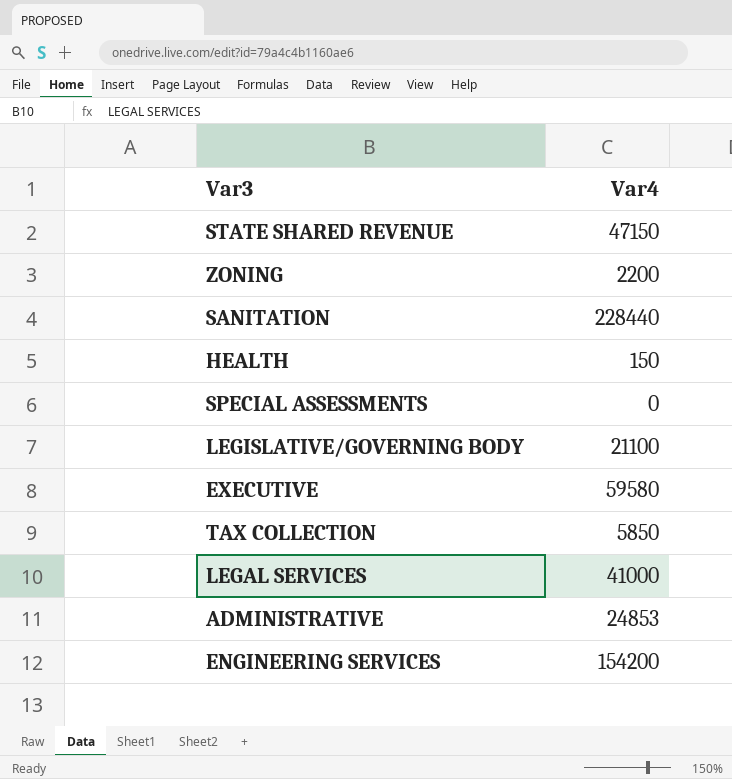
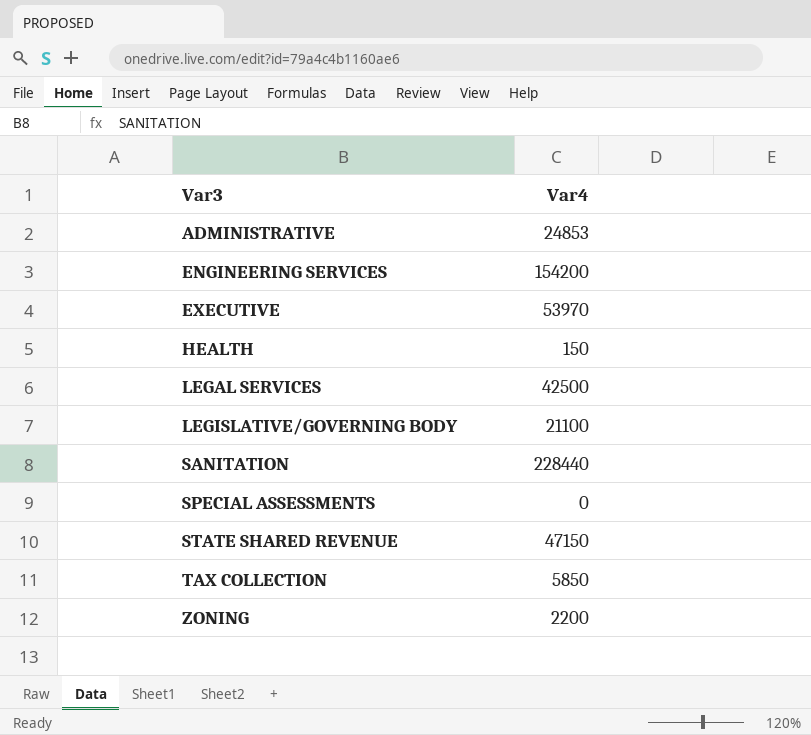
row order: none -> Var3 ascending
EXECUTIVE | Var4: 59580 -> 53970
LEGAL SERVICES | Var4: 41000 -> 42500

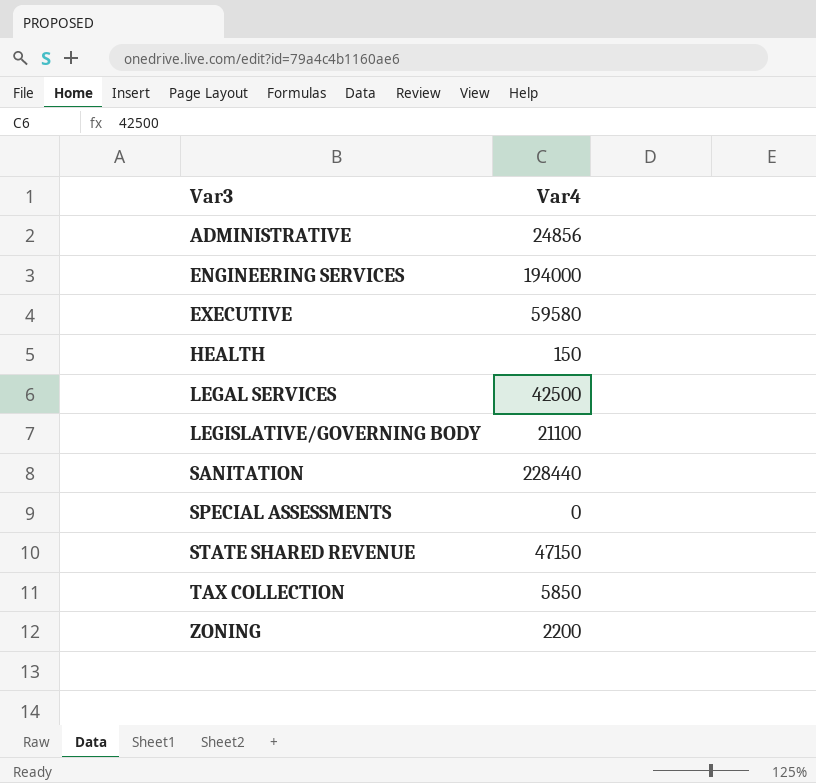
ADMINISTRATIVE | Var4: 24853 -> 24856
ENGINEERING SERVICES | Var4: 154200 -> 194000
EXECUTIVE | Var4: 53970 -> 59580

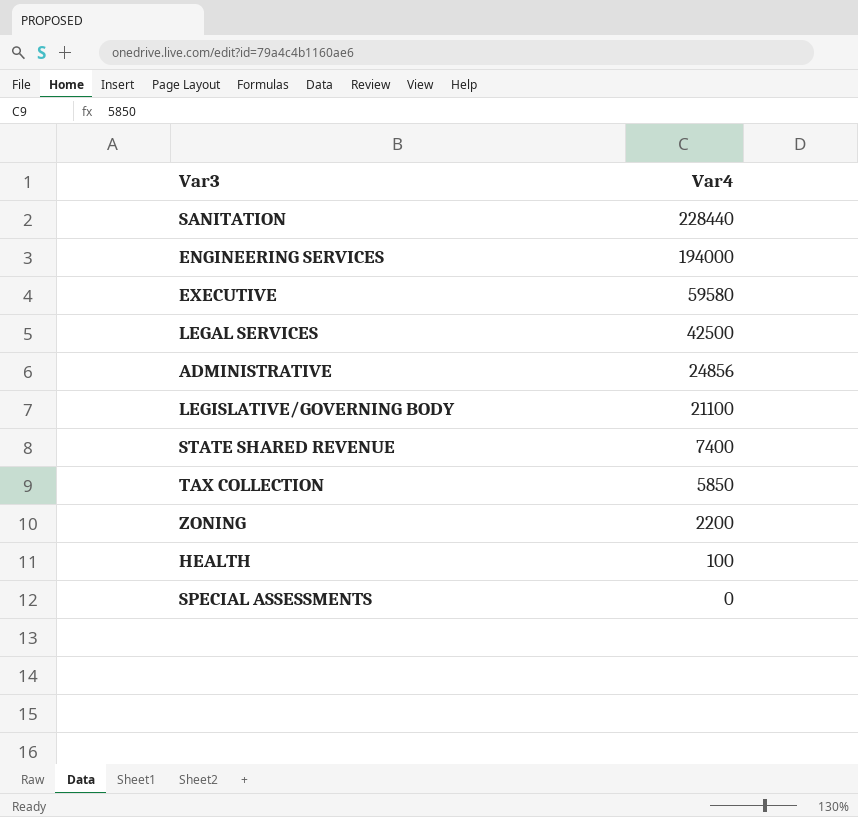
row order: Var3 ascending -> Var4 descending
STATE SHARED REVENUE | Var4: 47150 -> 7400
HEALTH | Var4: 150 -> 100

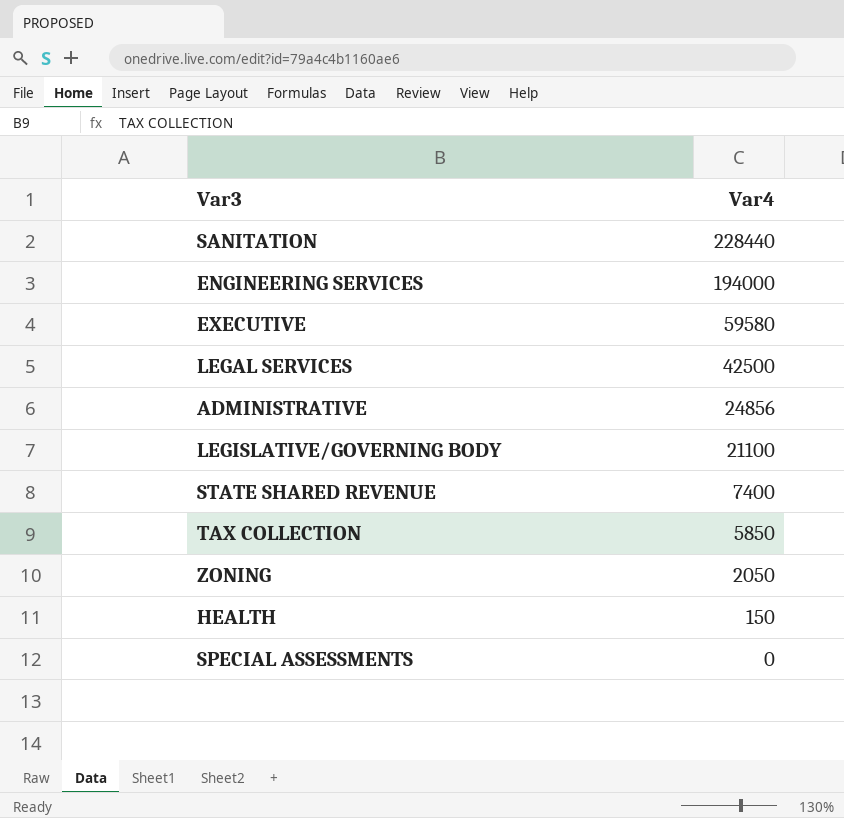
ZONING | Var4: 2200 -> 2050
HEALTH | Var4: 100 -> 150

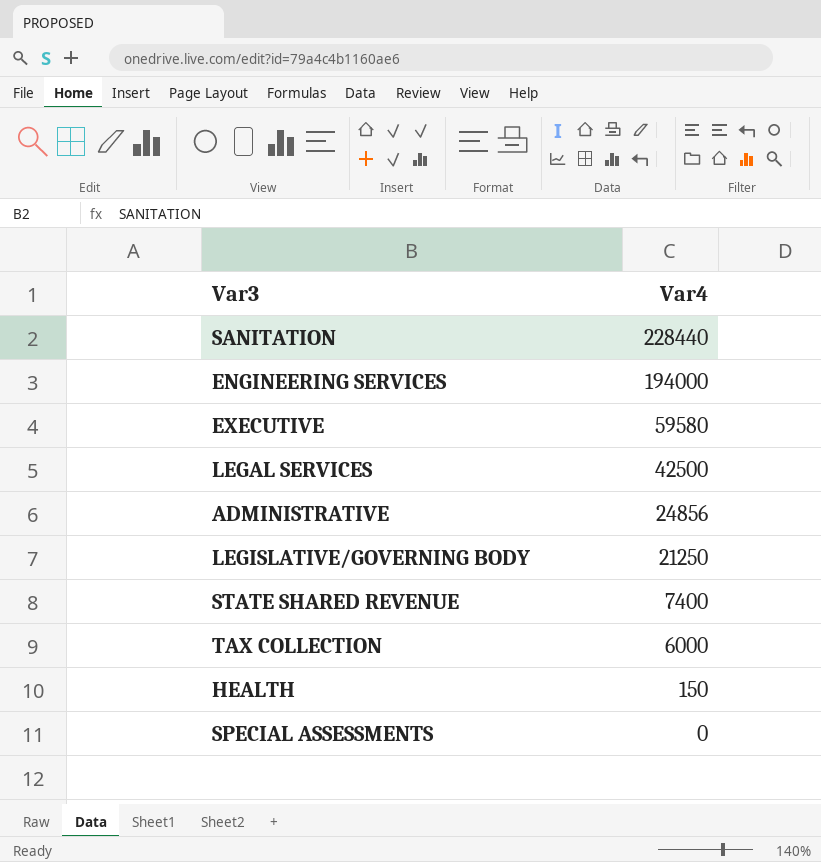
row ZONING: 2050 -> none
LEGISLATIVE/GOVERNING BODY | Var4: 21100 -> 21250
TAX COLLECTION | Var4: 5850 -> 6000

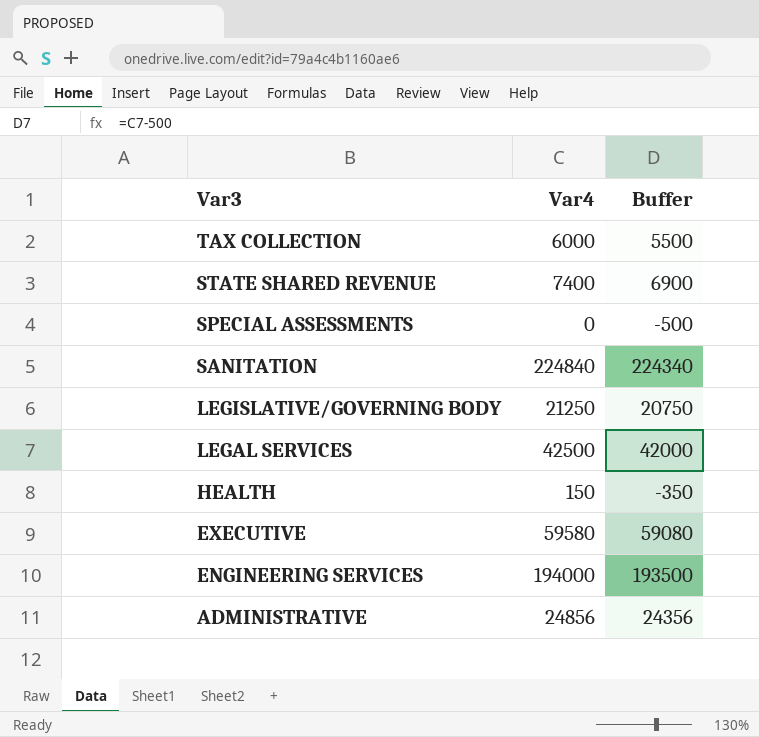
row order: Var4 descending -> Var3 descending
column Buffer | formula: none -> [Var4] - 500
SANITATION | Var4: 228440 -> 224840

